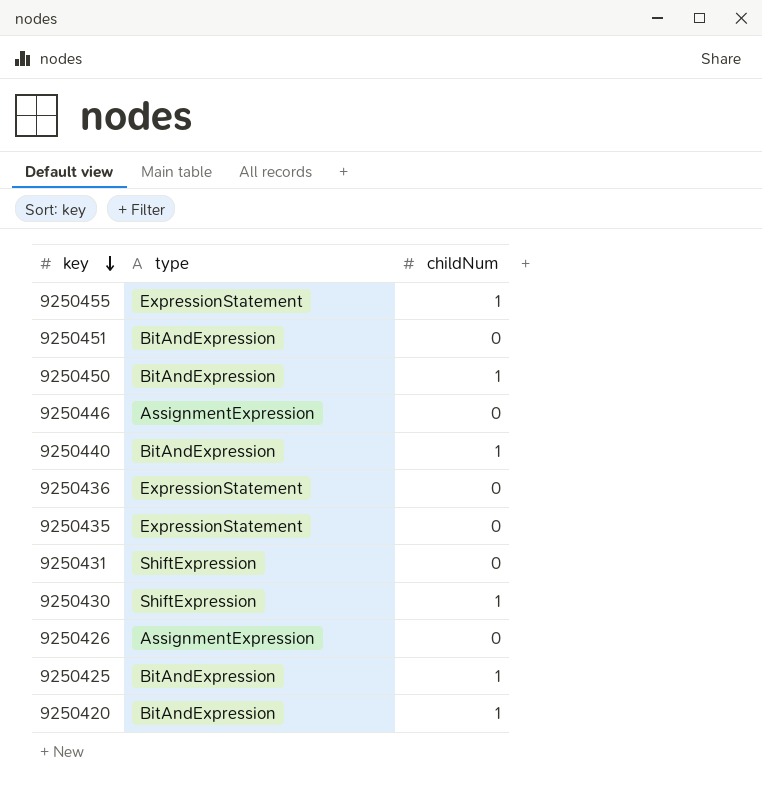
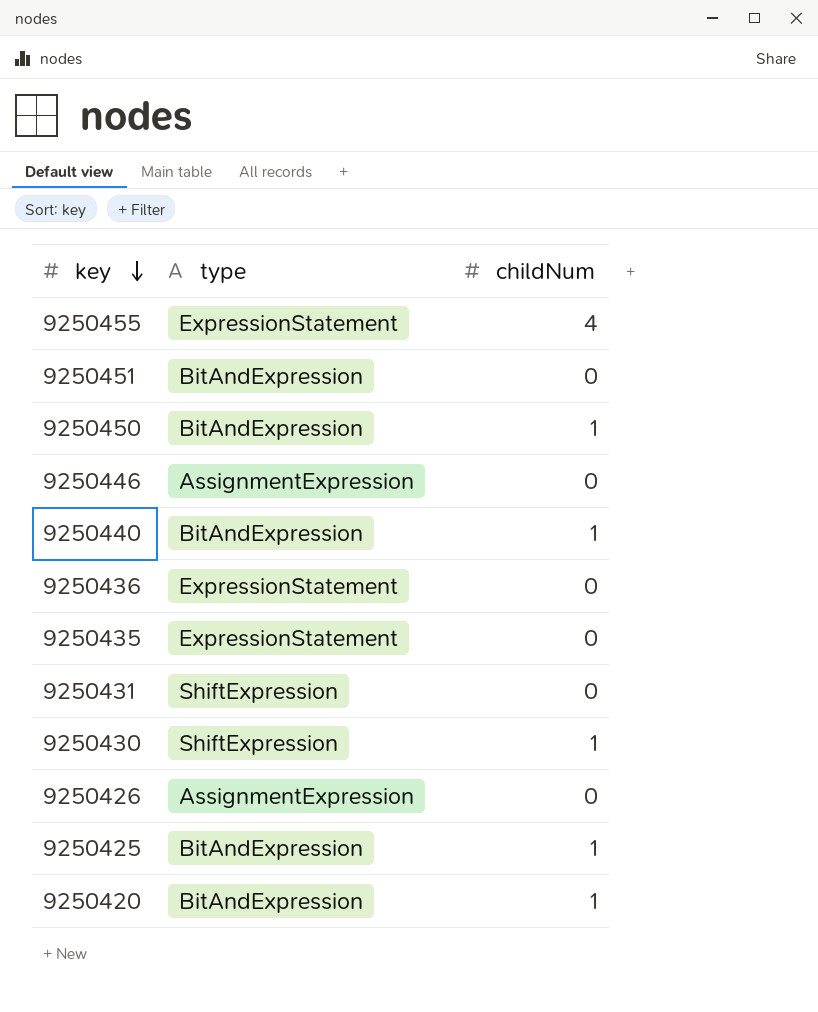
9250455 | childNum: 1 -> 4

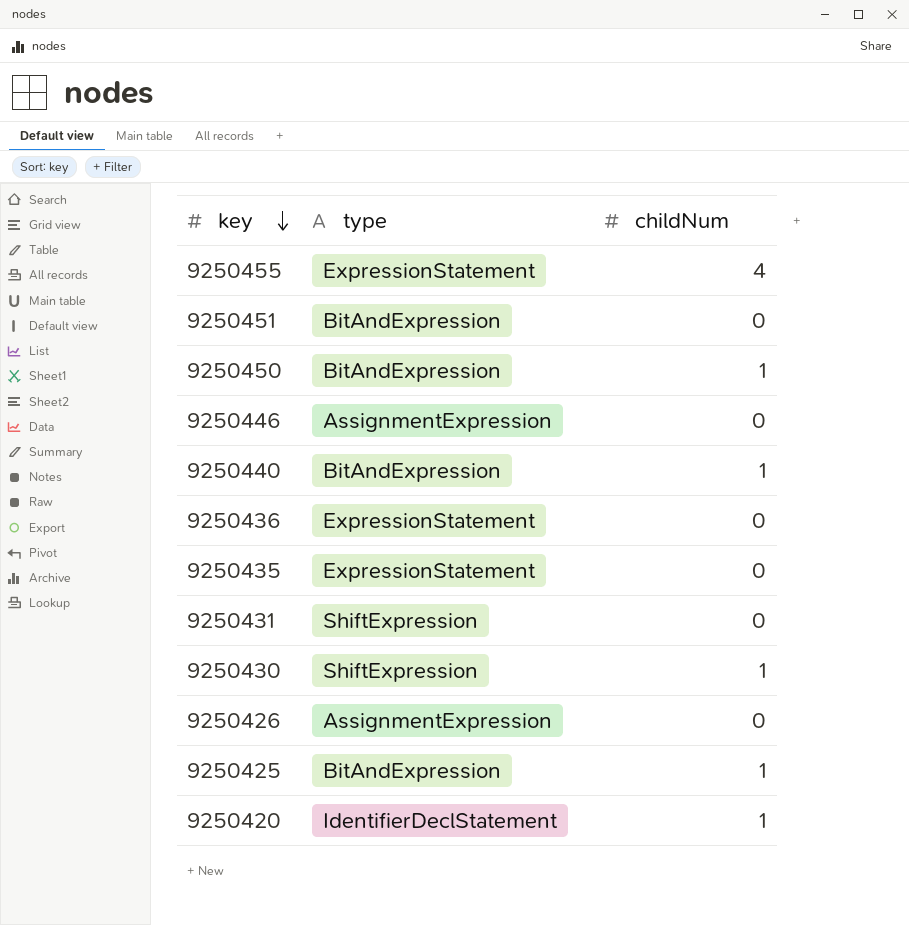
9250420 | type: BitAndExpression -> IdentifierDeclStatement

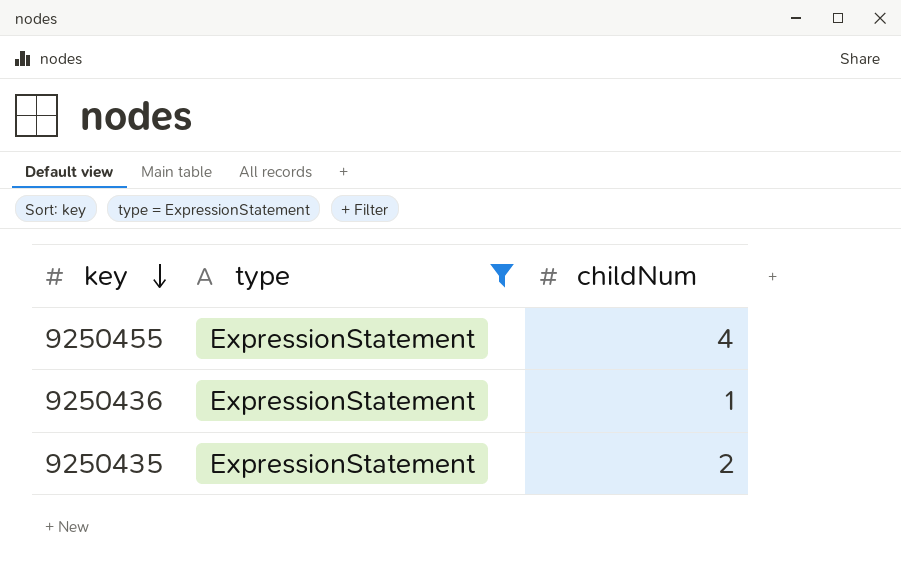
filter: none -> type = ExpressionStatement
9250436 | childNum: 0 -> 1
9250435 | childNum: 0 -> 2

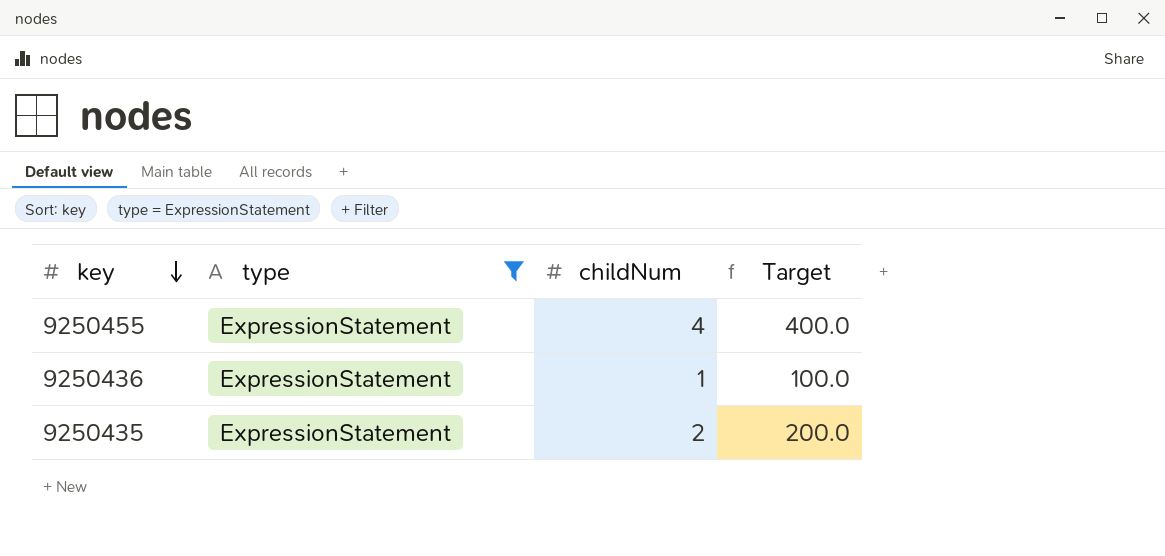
column Target | formula: none -> [childNum] * 100

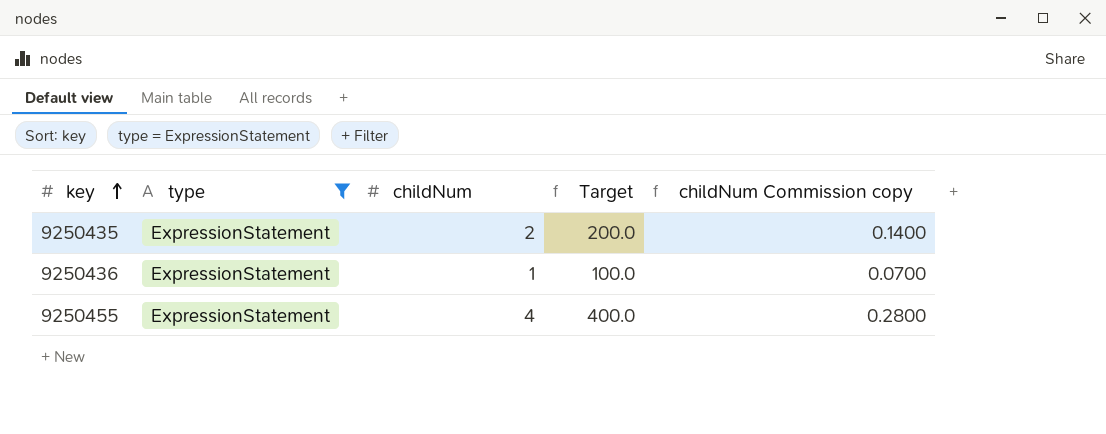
row order: key descending -> key ascending
column childNum Commission copy | formula: none -> [childNum] * 0.07

